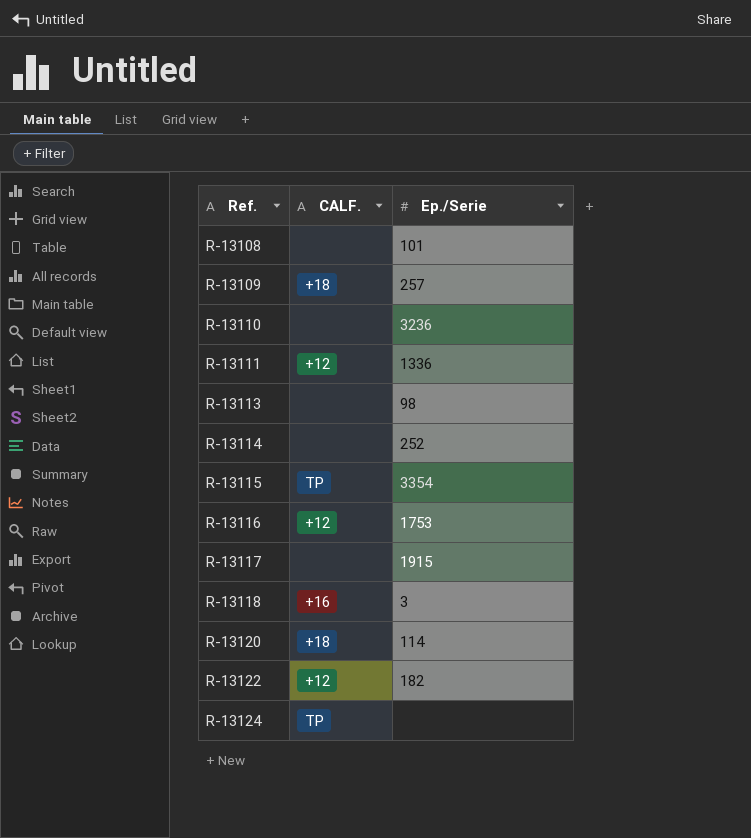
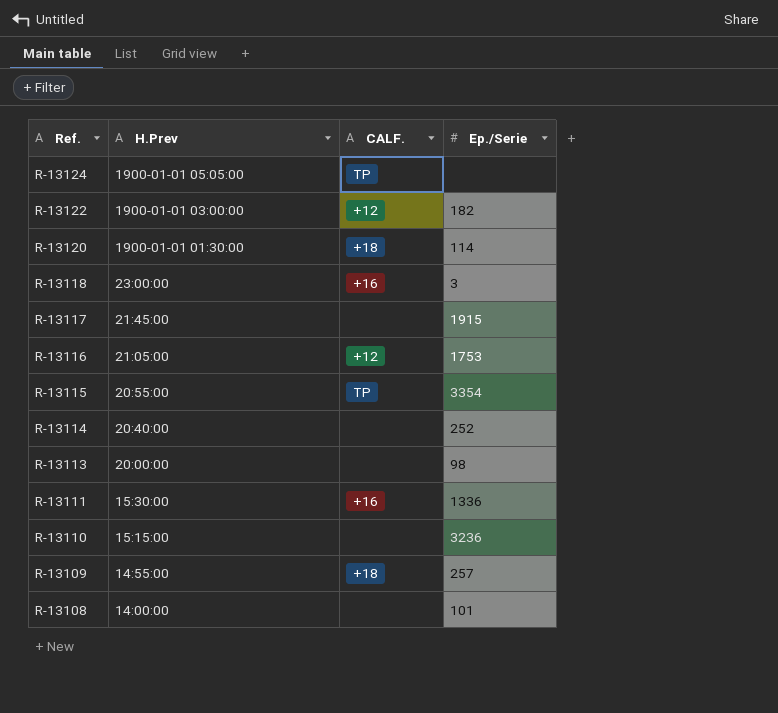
row order: Ref. ascending -> Ref. descending
column H.Prev | position: none -> 2
R-13111 | CALF.: +12 -> +16

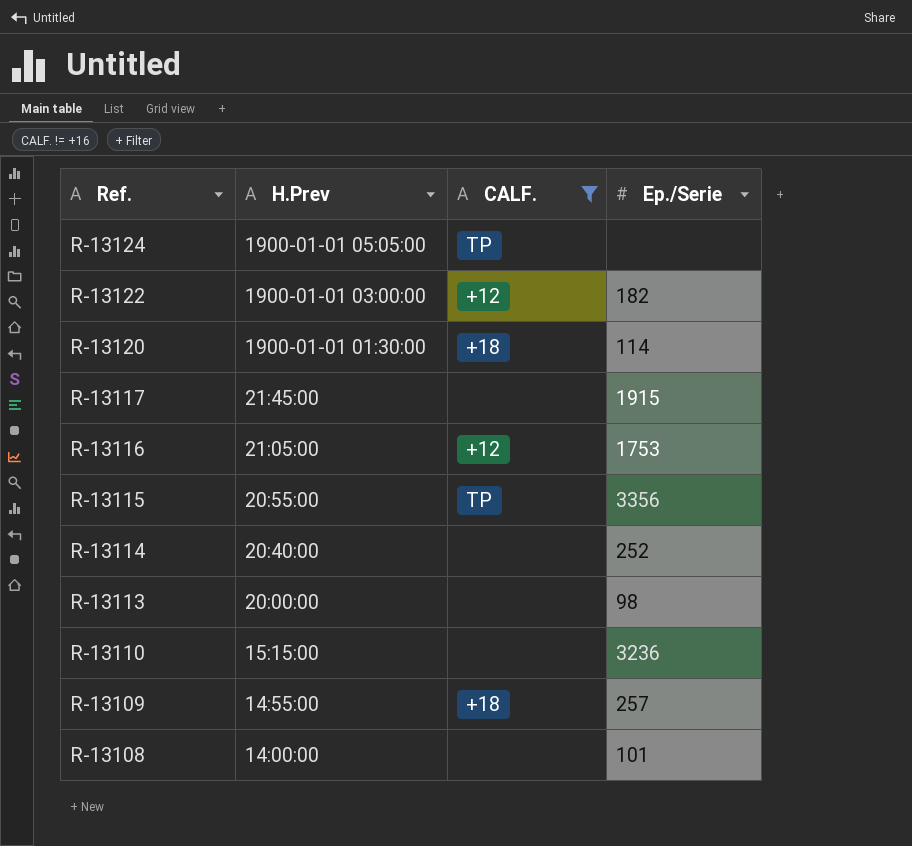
filter: none -> CALF. != +16
R-13115 | Ep./Serie: 3354 -> 3356

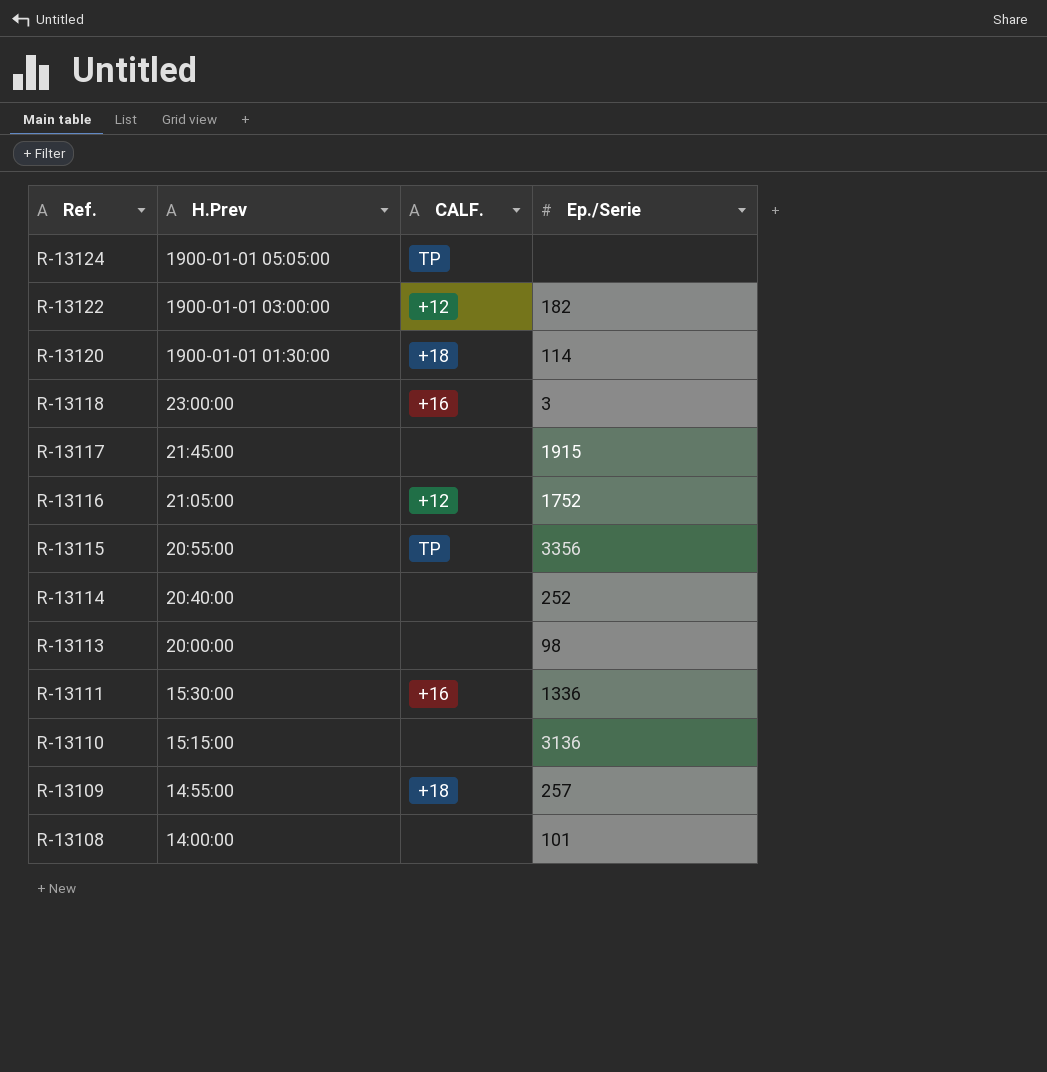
filter: CALF. != +16 -> none
R-13116 | Ep./Serie: 1753 -> 1752
R-13110 | Ep./Serie: 3236 -> 3136

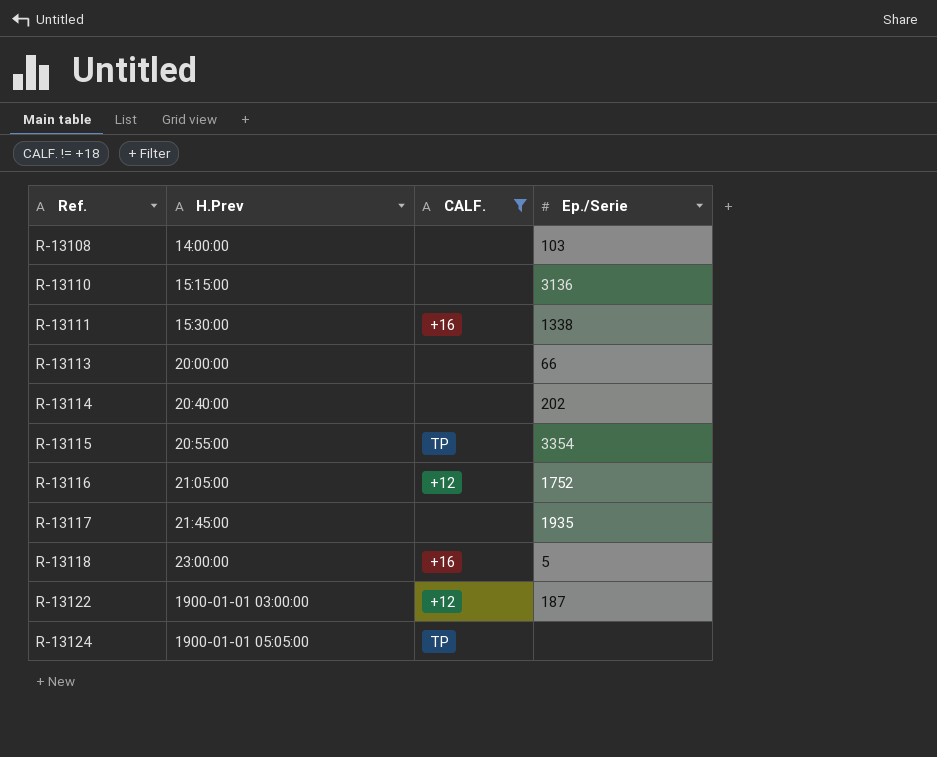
filter: none -> CALF. != +18
row order: Ref. descending -> Ref. ascending
R-13108 | Ep./Serie: 101 -> 103
R-13111 | Ep./Serie: 1336 -> 1338
R-13113 | Ep./Serie: 98 -> 66
R-13114 | Ep./Serie: 252 -> 202
R-13115 | Ep./Serie: 3356 -> 3354
R-13117 | Ep./Serie: 1915 -> 1935
R-13118 | Ep./Serie: 3 -> 5
R-13122 | Ep./Serie: 182 -> 187

